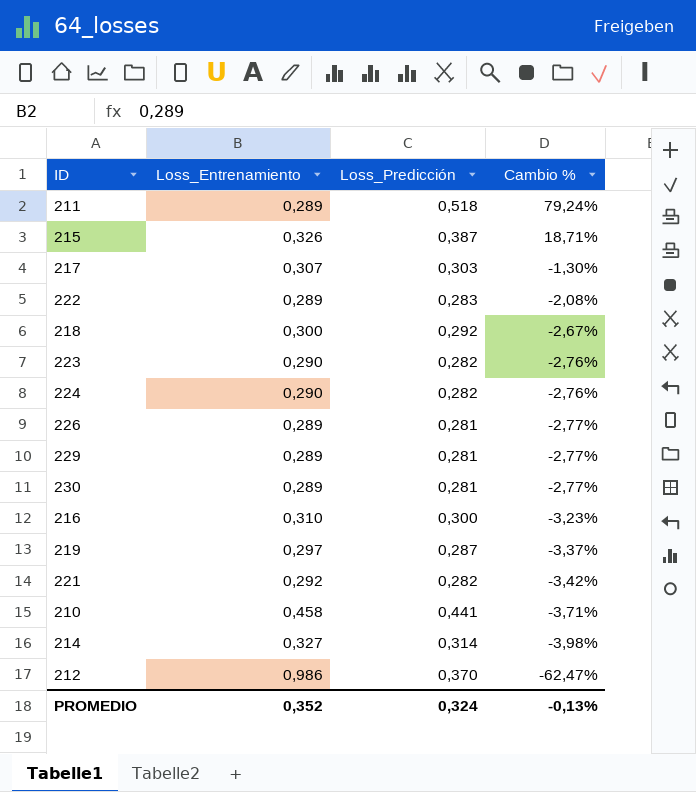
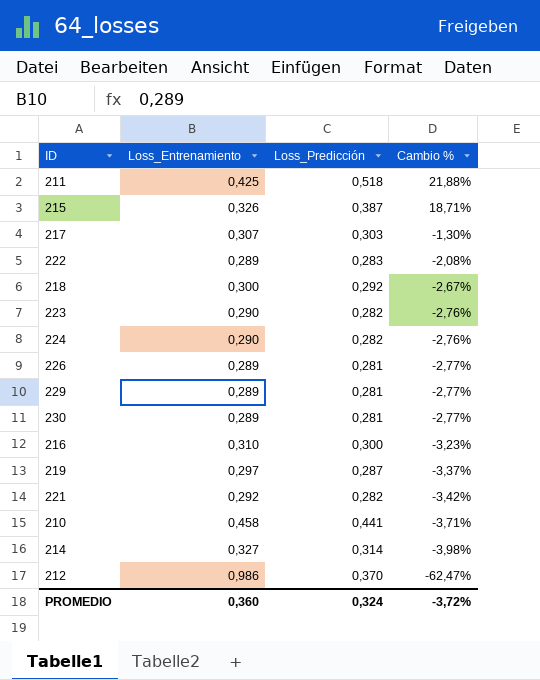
211 | Loss_Entrenamiento: 0,289 -> 0,425
211 | Cambio %: 79,24% -> 21,88%
PROMEDIO | Loss_Entrenamiento: 0,352 -> 0,360
PROMEDIO | Cambio %: -0,13% -> -3,72%

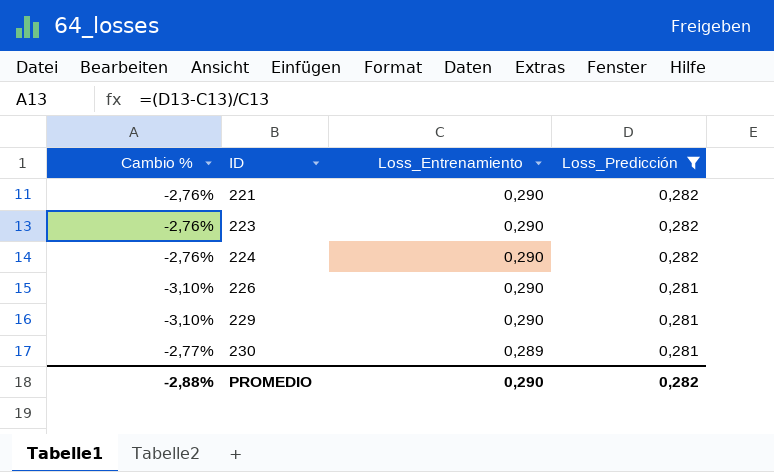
filter: none -> Loss_Predicción <= 0,282
row order: Cambio % descending -> ID ascending
column Cambio % | position: 4 -> 1
221 | Cambio %: -3,42% -> -2,76%
221 | Loss_Entrenamiento: 0,292 -> 0,290
226 | Cambio %: -2,77% -> -3,10%
226 | Loss_Entrenamiento: 0,289 -> 0,290
229 | Cambio %: -2,77% -> -3,10%
229 | Loss_Entrenamiento: 0,289 -> 0,290
PROMEDIO | Cambio %: -3,72% -> -2,88%
PROMEDIO | Loss_Entrenamiento: 0,360 -> 0,290
PROMEDIO | Loss_Predicción: 0,324 -> 0,282

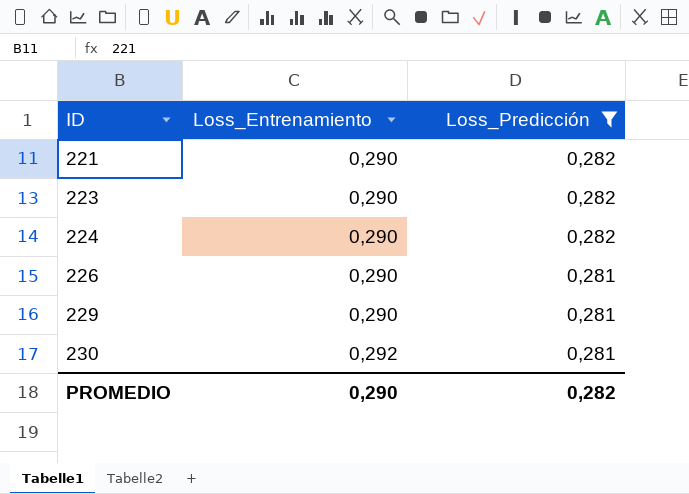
column Cambio % | formula: ([Loss_Predicción] - [Loss_Entrenamiento]) / [Loss_Entrenamiento] -> none
230 | Loss_Entrenamiento: 0,289 -> 0,292

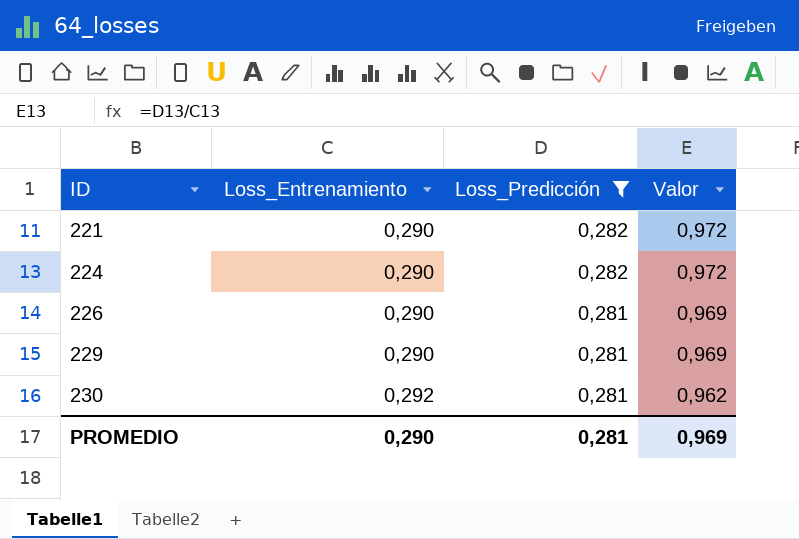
column Valor | formula: none -> [Loss_Predicción] / [Loss_Entrenamiento]
row 223: 0,290 | 0,282 -> none
PROMEDIO | Loss_Predicción: 0,282 -> 0,281

